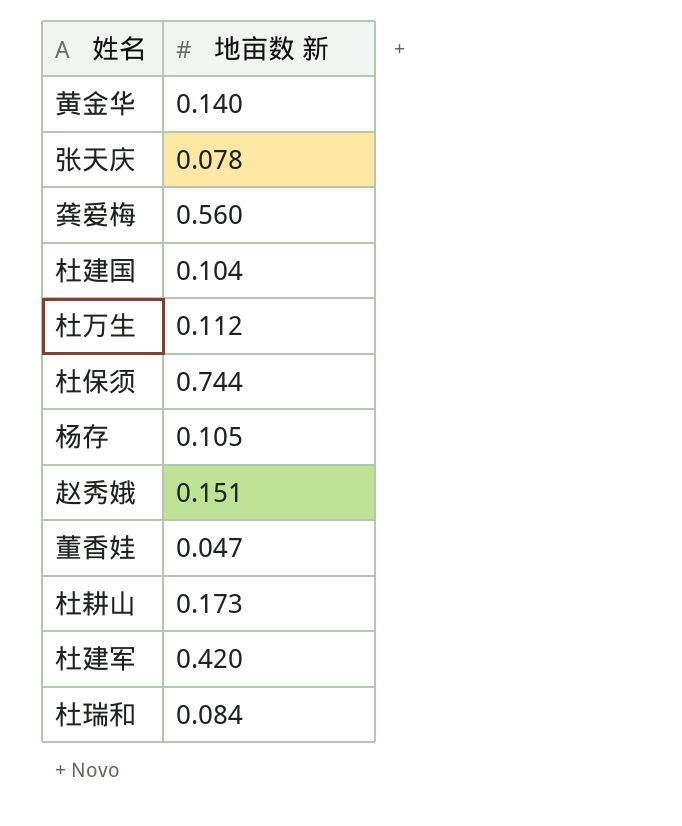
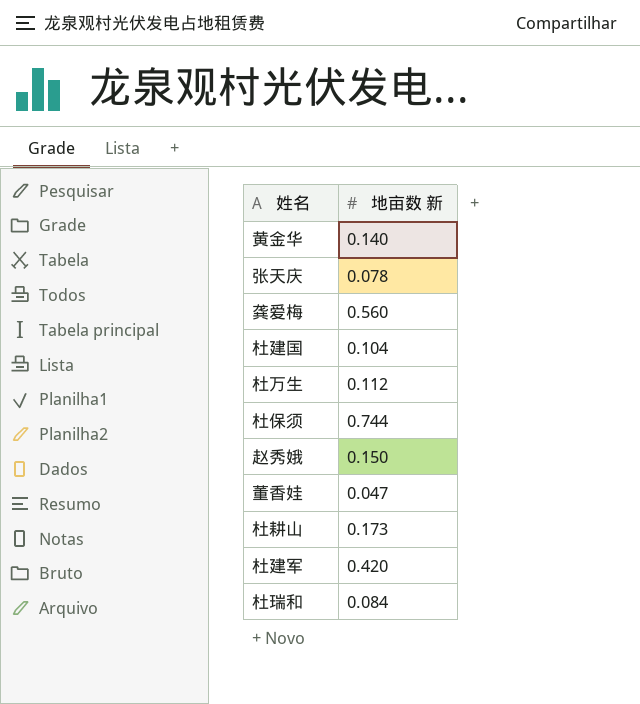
row 杨存: 0.105 -> none
赵秀娥 | 地亩数 新: 0.151 -> 0.150

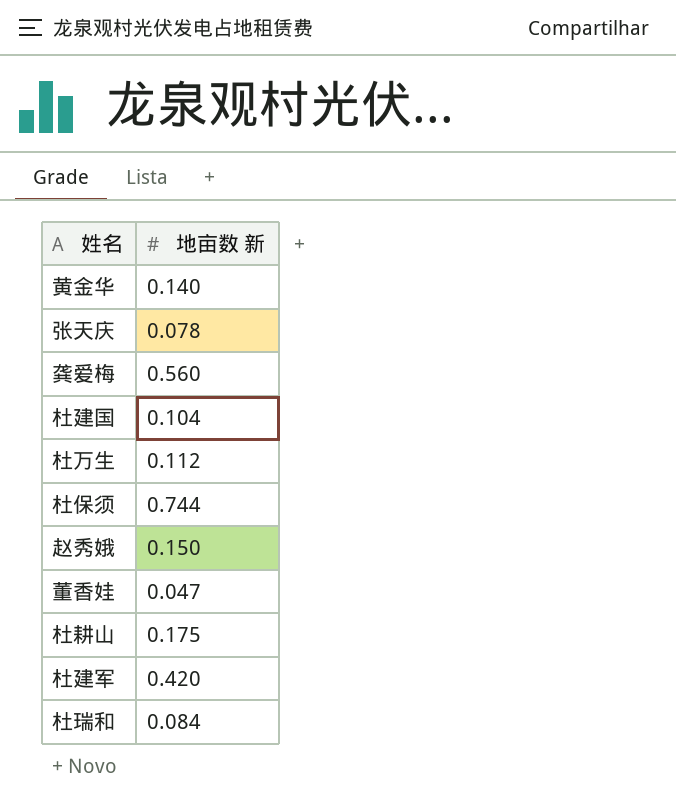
杜耕山 | 地亩数 新: 0.173 -> 0.175

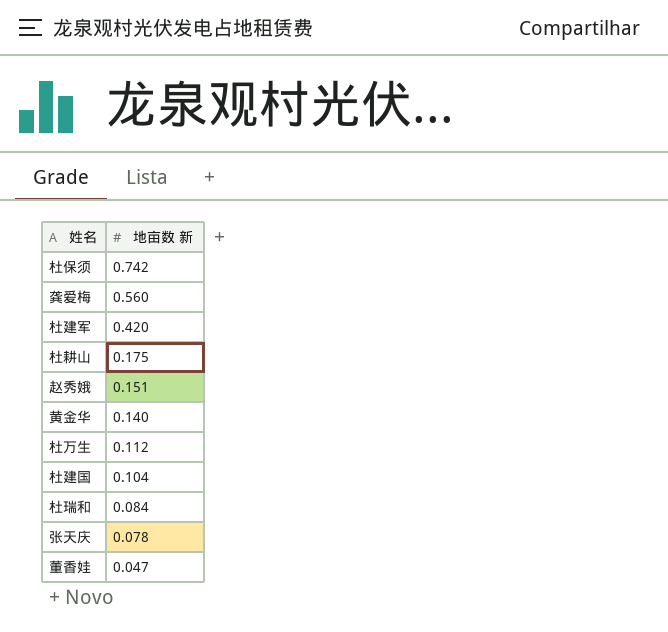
row order: none -> 地亩数 新 descending
杜保须 | 地亩数 新: 0.744 -> 0.742
赵秀娥 | 地亩数 新: 0.150 -> 0.151

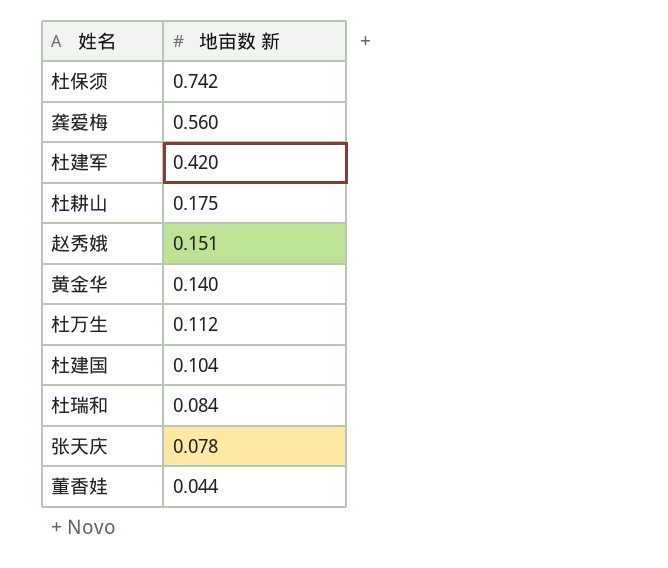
董香娃 | 地亩数 新: 0.047 -> 0.044

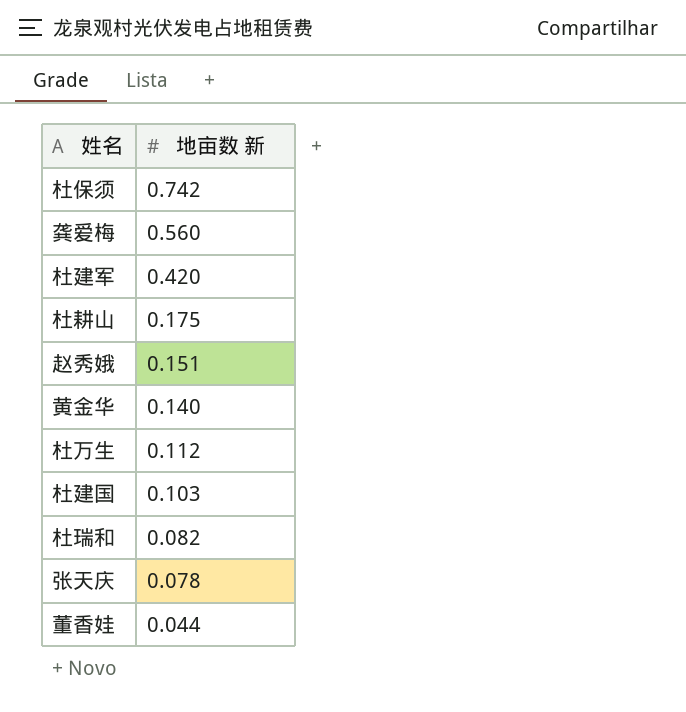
杜建国 | 地亩数 新: 0.104 -> 0.103
杜瑞和 | 地亩数 新: 0.084 -> 0.082

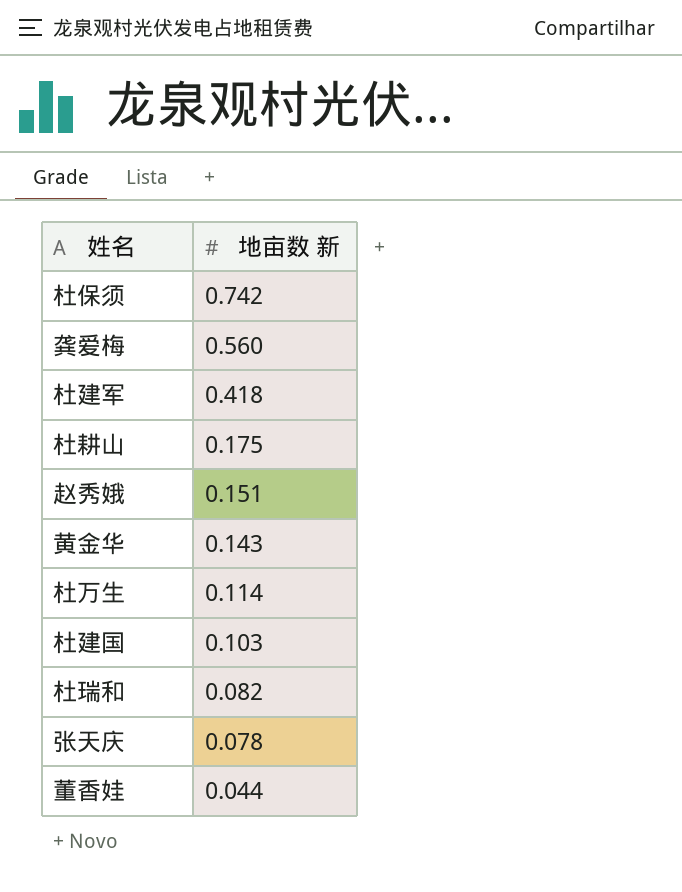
杜建军 | 地亩数 新: 0.420 -> 0.418
黄金华 | 地亩数 新: 0.140 -> 0.143
杜万生 | 地亩数 新: 0.112 -> 0.114

